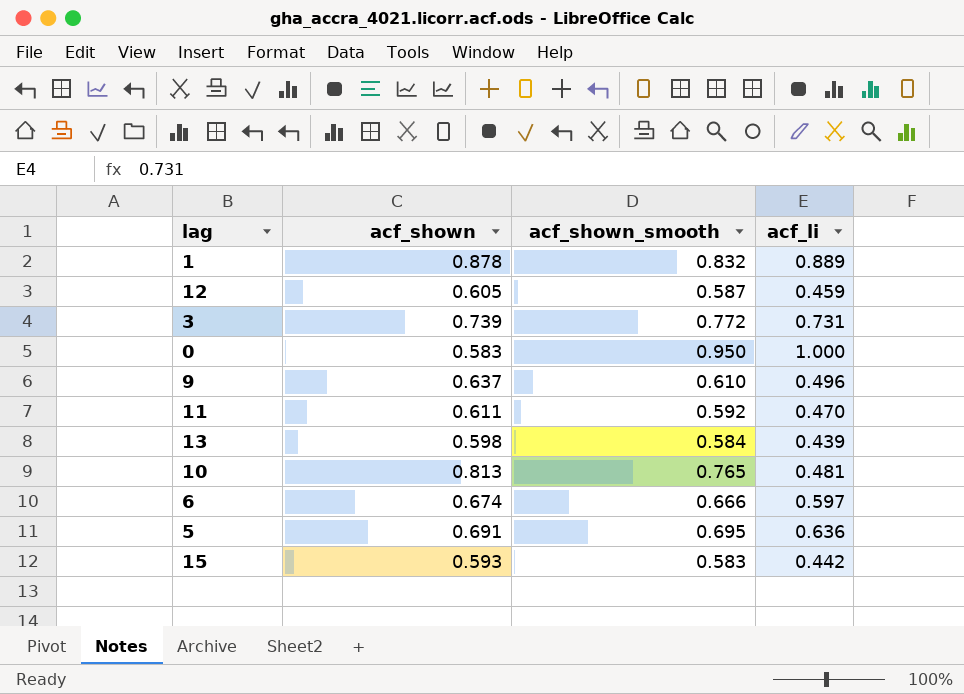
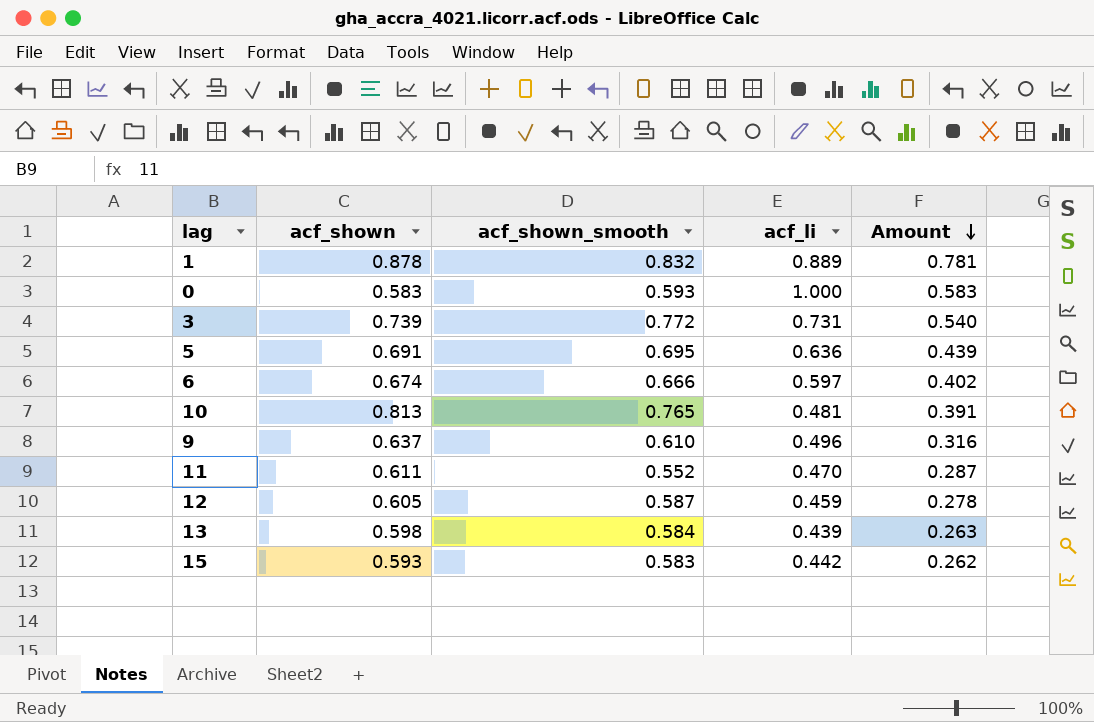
row order: none -> Amount descending
column Amount | formula: none -> [acf_shown] * [acf_li]
0 | acf_shown_smooth: 0.950 -> 0.593
11 | acf_shown_smooth: 0.592 -> 0.552

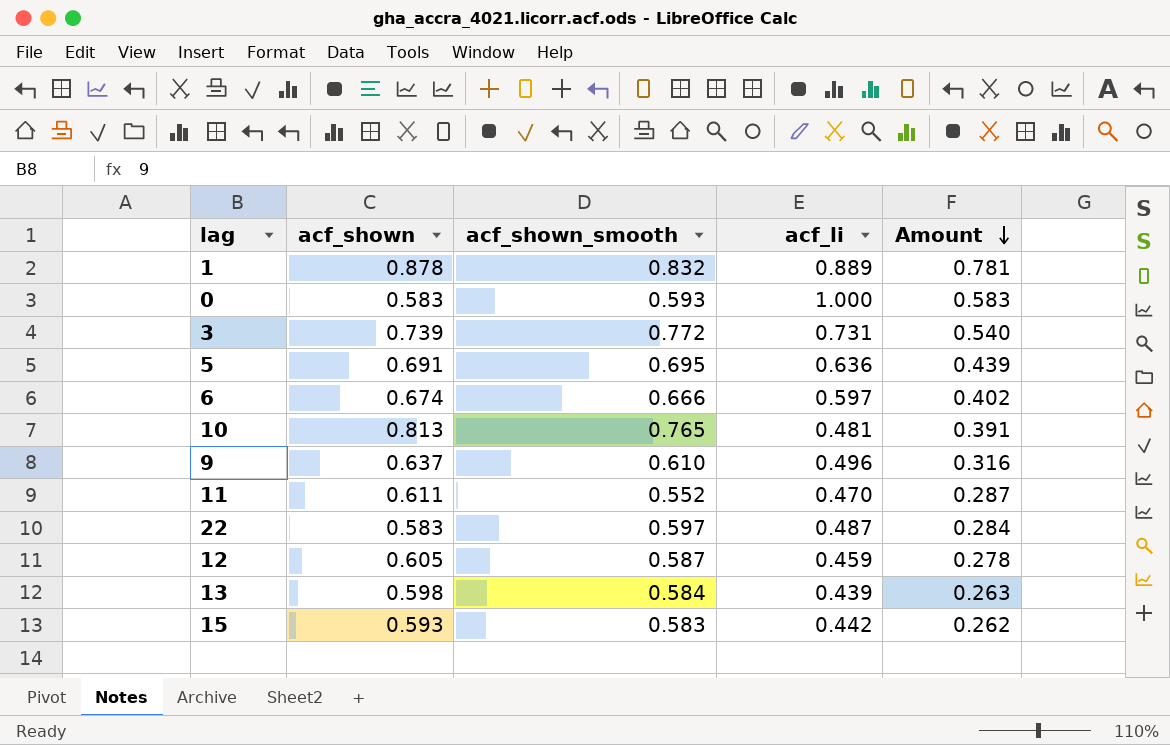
row 22: none -> 0.583 | 0.597 | 0.487 | 0.284

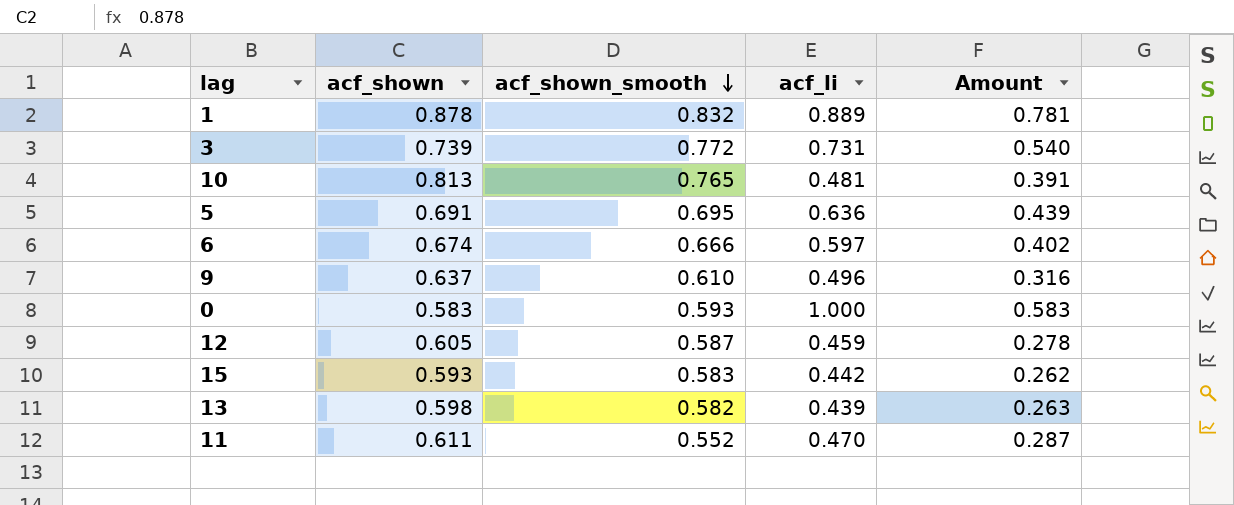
row order: Amount descending -> acf_shown_smooth descending
row 22: 0.583 | 0.597 | 0.487 | 0.284 -> none
13 | acf_shown_smooth: 0.584 -> 0.582

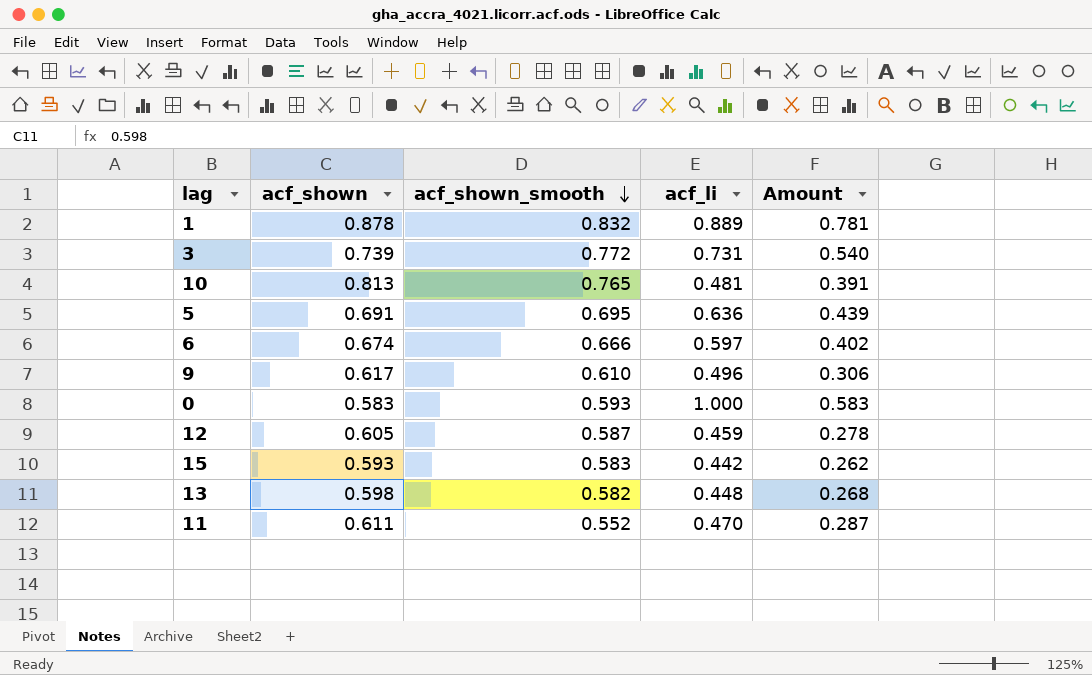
9 | acf_shown: 0.637 -> 0.617
9 | Amount: 0.316 -> 0.306
13 | acf_li: 0.439 -> 0.448
13 | Amount: 0.263 -> 0.268

